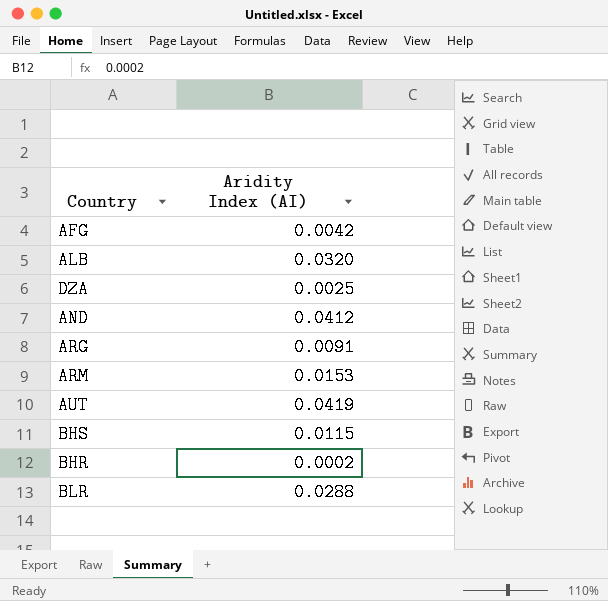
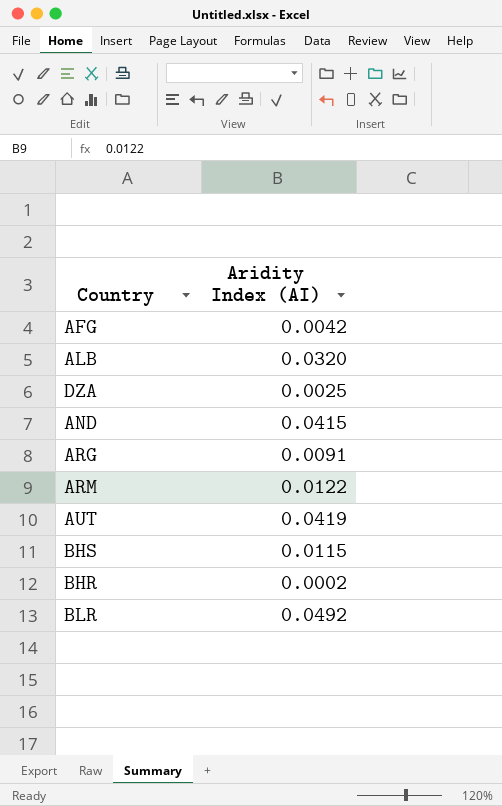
AND | Aridity Index (AI): 0.0412 -> 0.0415
ARM | Aridity Index (AI): 0.0153 -> 0.0122
BLR | Aridity Index (AI): 0.0288 -> 0.0492

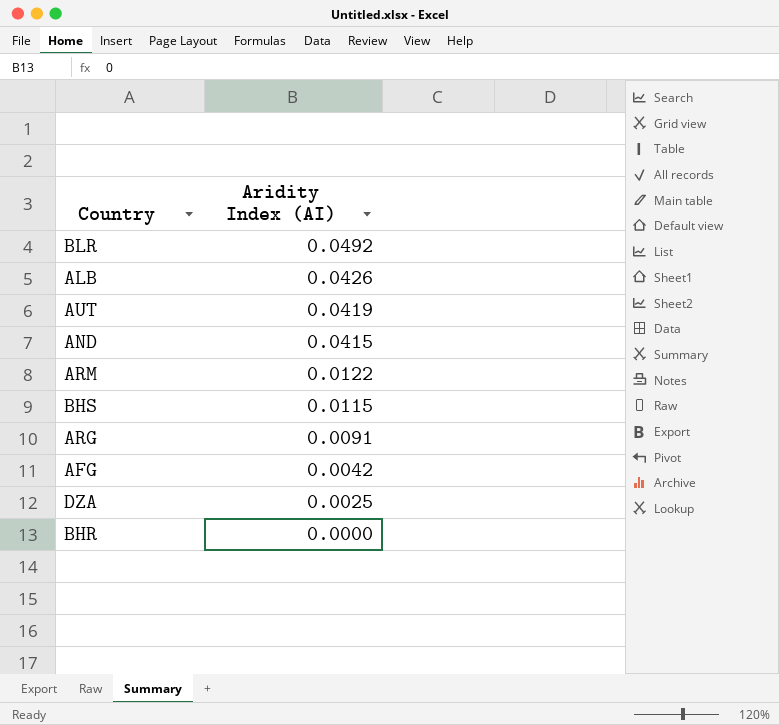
row order: none -> Aridity Index (AI) descending
ALB | Aridity Index (AI): 0.0320 -> 0.0426
BHR | Aridity Index (AI): 0.0002 -> 0.0000

